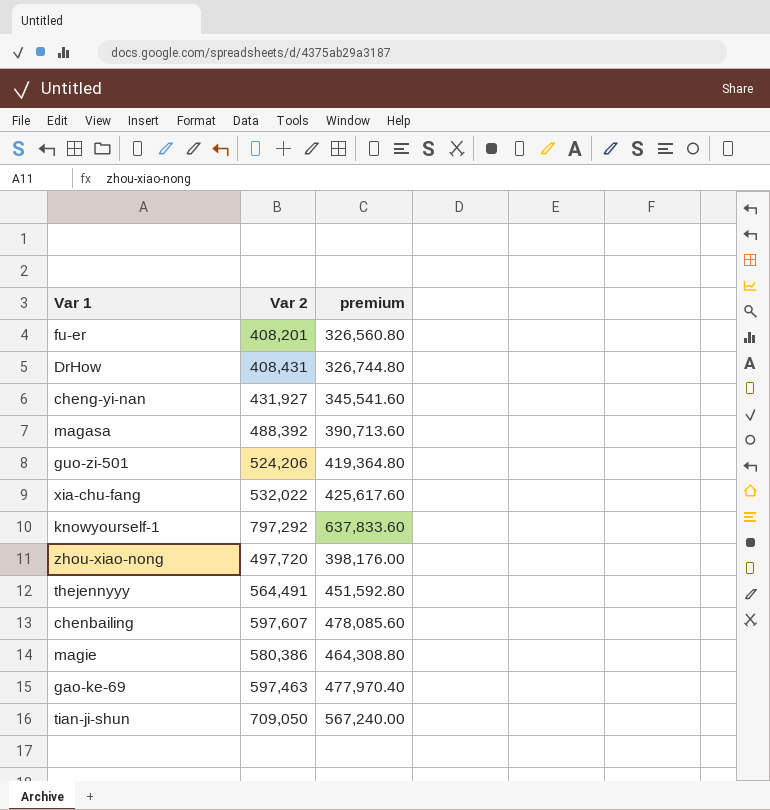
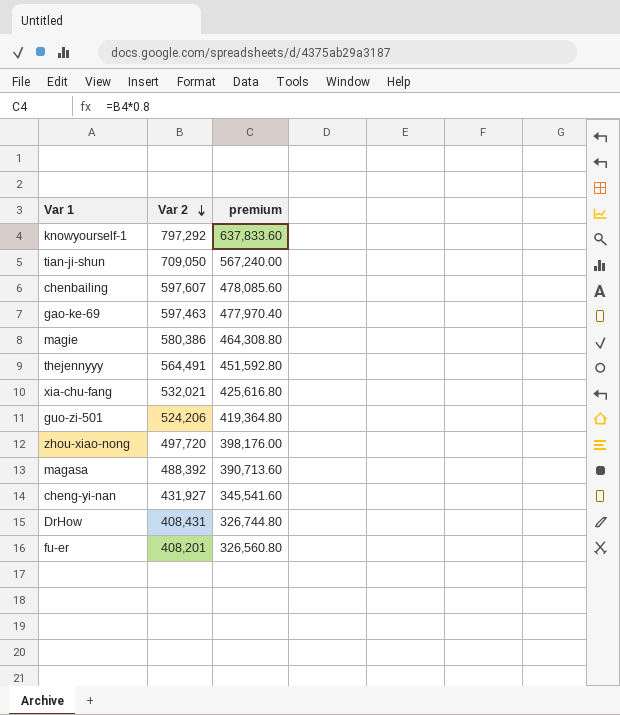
row order: none -> Var 2 descending
xia-chu-fang | Var 2: 532,022 -> 532,021
xia-chu-fang | premium: 425,617.60 -> 425,616.80

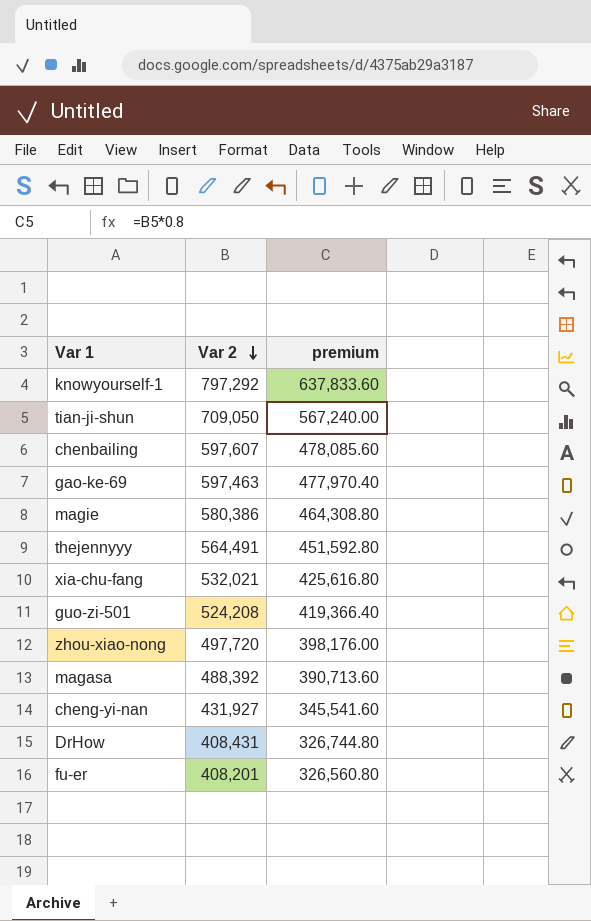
guo-zi-501 | Var 2: 524,206 -> 524,208
guo-zi-501 | premium: 419,364.80 -> 419,366.40

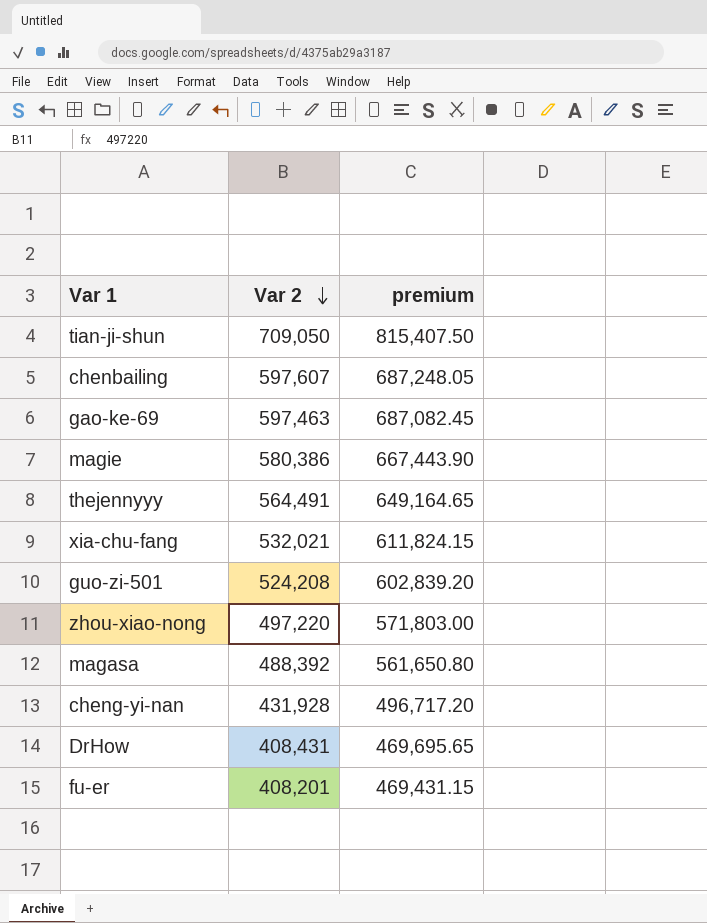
column premium | formula: [Var 2] * 0.8 -> [Var 2] * 1.15
row knowyourself-1: 797,292 | 637,833.60 -> none
zhou-xiao-nong | Var 2: 497,720 -> 497,220
cheng-yi-nan | Var 2: 431,927 -> 431,928

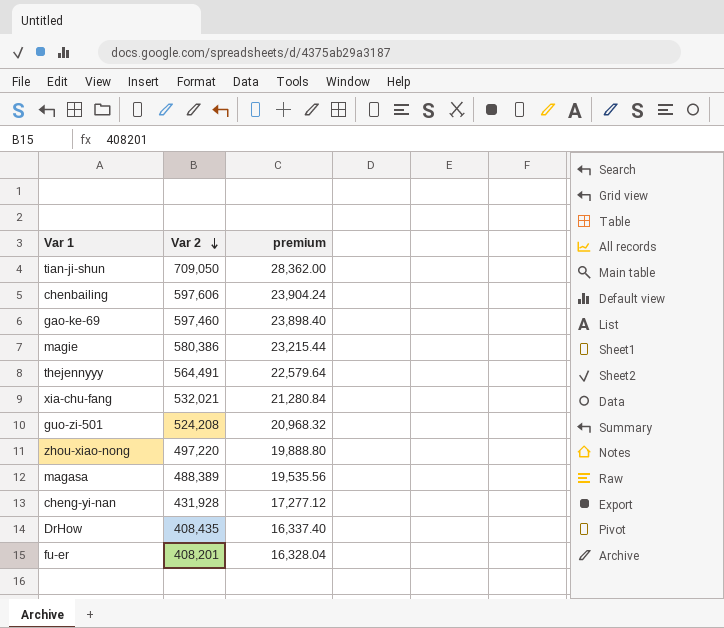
column premium | formula: [Var 2] * 1.15 -> [Var 2] * 0.04
chenbailing | Var 2: 597,607 -> 597,606
gao-ke-69 | Var 2: 597,463 -> 597,460
magasa | Var 2: 488,392 -> 488,389
DrHow | Var 2: 408,431 -> 408,435

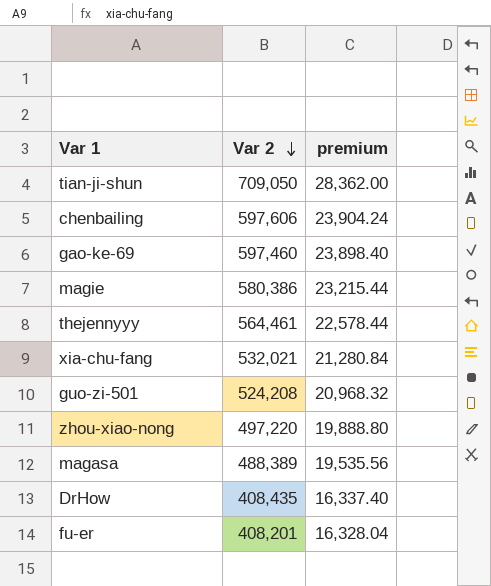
row cheng-yi-nan: 431,928 | 17,277.12 -> none
thejennyyy | Var 2: 564,491 -> 564,461
thejennyyy | premium: 22,579.64 -> 22,578.44

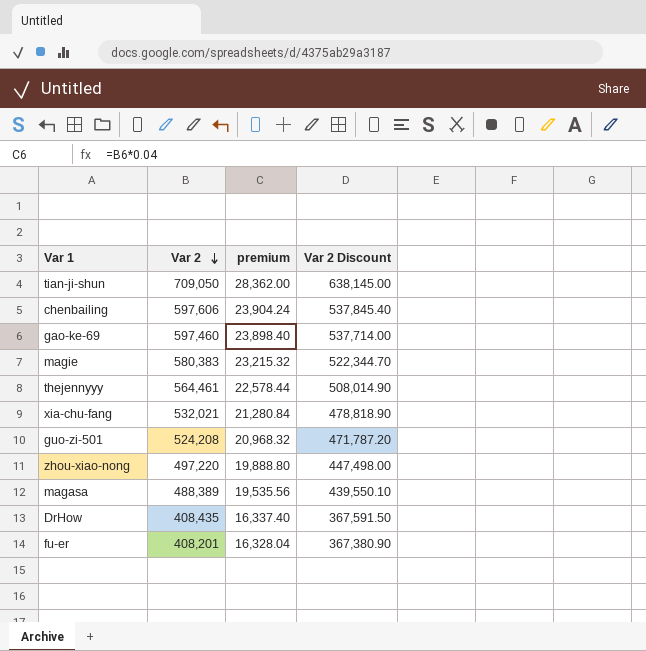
column Var 2 Discount | formula: none -> [Var 2] * 0.9
magie | Var 2: 580,386 -> 580,383
magie | premium: 23,215.44 -> 23,215.32

